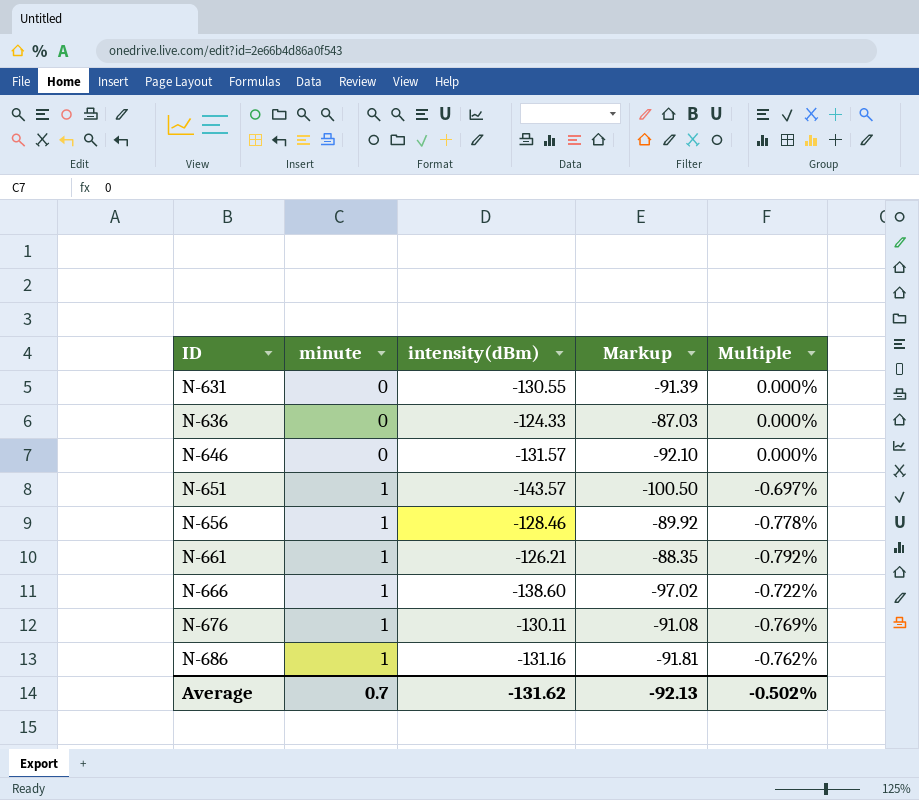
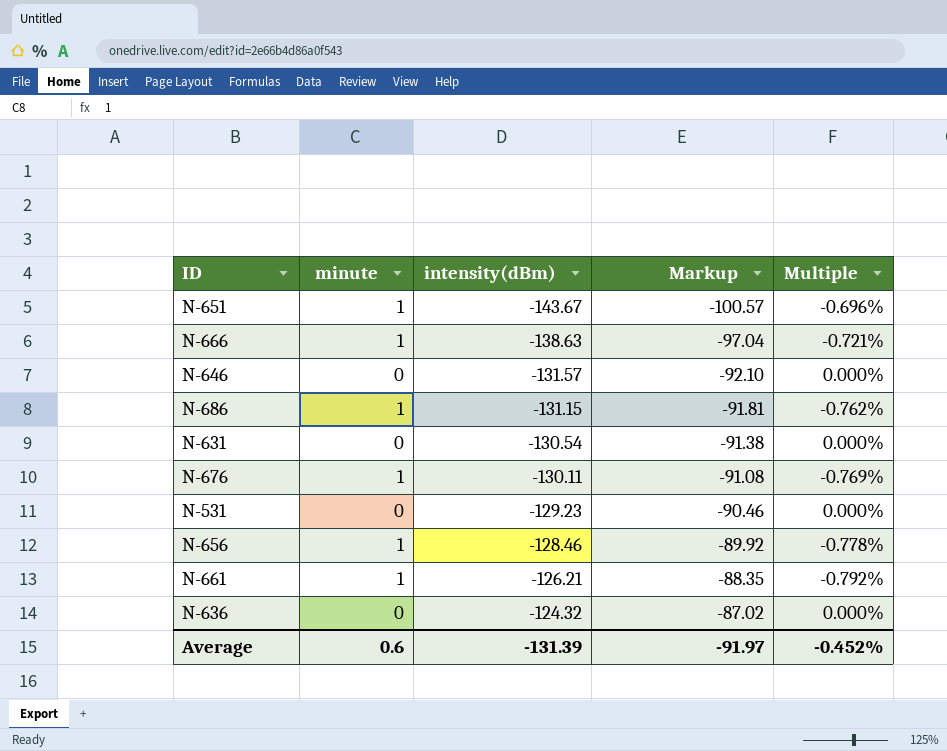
row order: ID ascending -> intensity(dBm) ascending
N-651 | intensity(dBm): -143.57 -> -143.67
N-651 | Markup: -100.50 -> -100.57
N-651 | Multiple: -0.697% -> -0.696%
N-666 | intensity(dBm): -138.60 -> -138.63
N-666 | Markup: -97.02 -> -97.04
N-666 | Multiple: -0.722% -> -0.721%
N-686 | intensity(dBm): -131.16 -> -131.15
N-631 | intensity(dBm): -130.55 -> -130.54
N-631 | Markup: -91.39 -> -91.38
row N-531: none -> 0 | -129.23 | -90.46 | 0.000%
N-636 | intensity(dBm): -124.33 -> -124.32
N-636 | Markup: -87.03 -> -87.02
Average | minute: 0.7 -> 0.6
Average | intensity(dBm): -131.62 -> -131.39
Average | Markup: -92.13 -> -91.97
Average | Multiple: -0.502% -> -0.452%

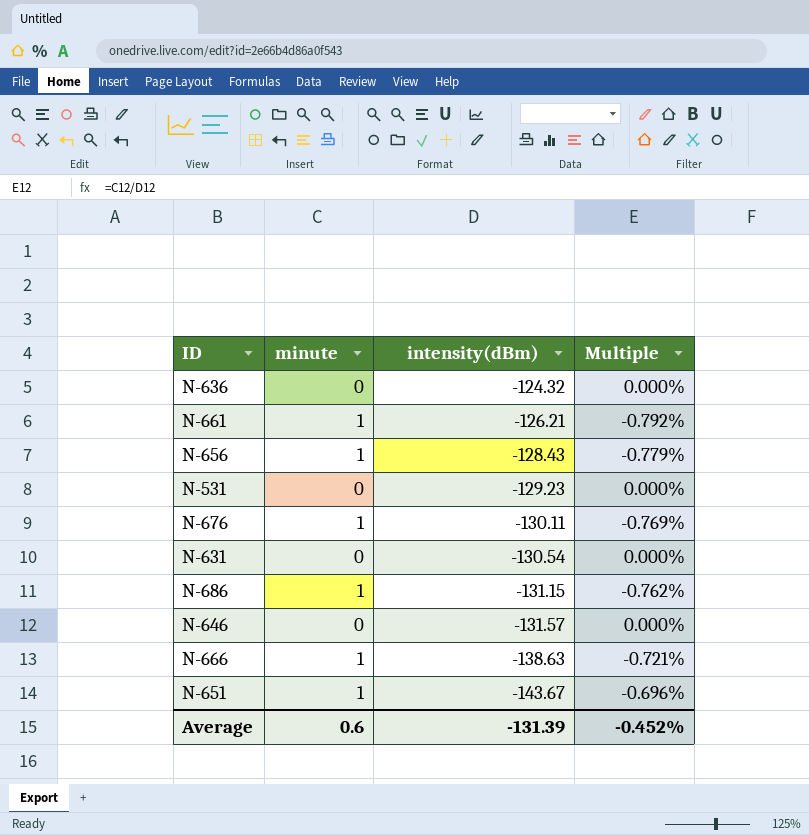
row order: intensity(dBm) ascending -> intensity(dBm) descending
column Markup | formula: [intensity(dBm)] * 0.7 -> none
N-656 | intensity(dBm): -128.46 -> -128.43
N-656 | Multiple: -0.778% -> -0.779%

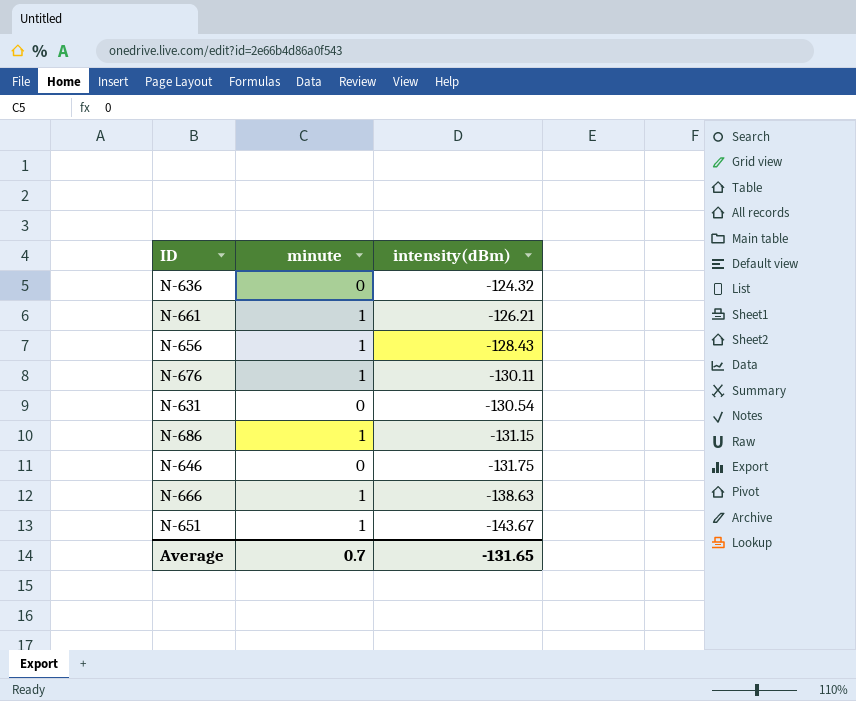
column Multiple | formula: [minute] / [intensity(dBm)] -> none
row N-531: 0 | -129.23 | 0.000% -> none
N-646 | intensity(dBm): -131.57 -> -131.75
Average | minute: 0.6 -> 0.7
Average | intensity(dBm): -131.39 -> -131.65

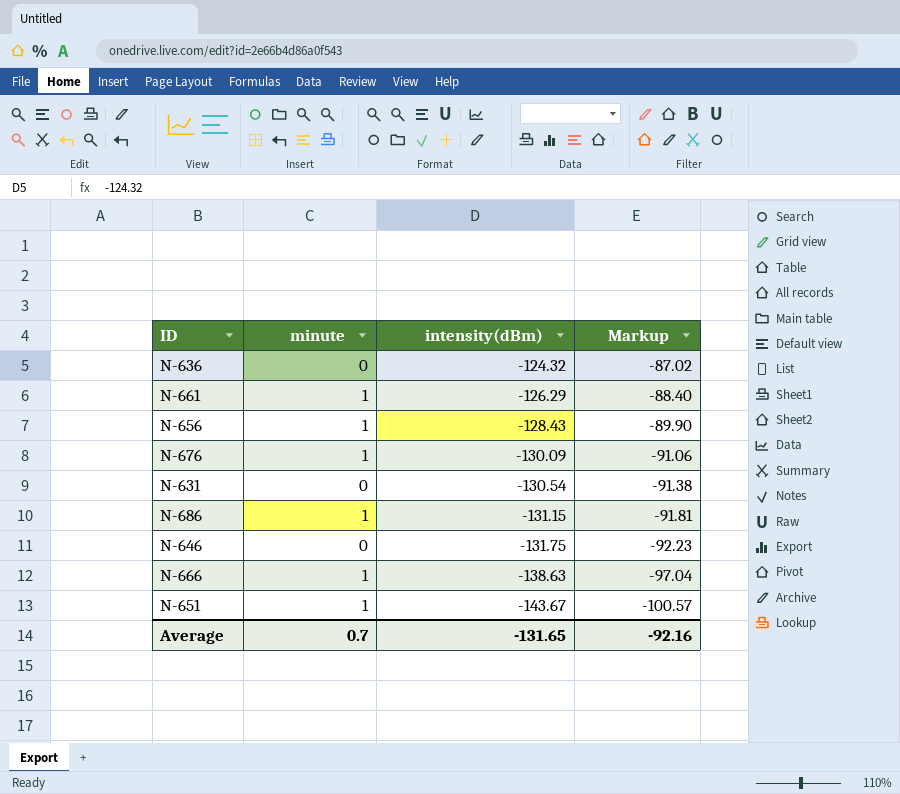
column Markup | formula: none -> [intensity(dBm)] * 0.7
N-661 | intensity(dBm): -126.21 -> -126.29
N-676 | intensity(dBm): -130.11 -> -130.09

